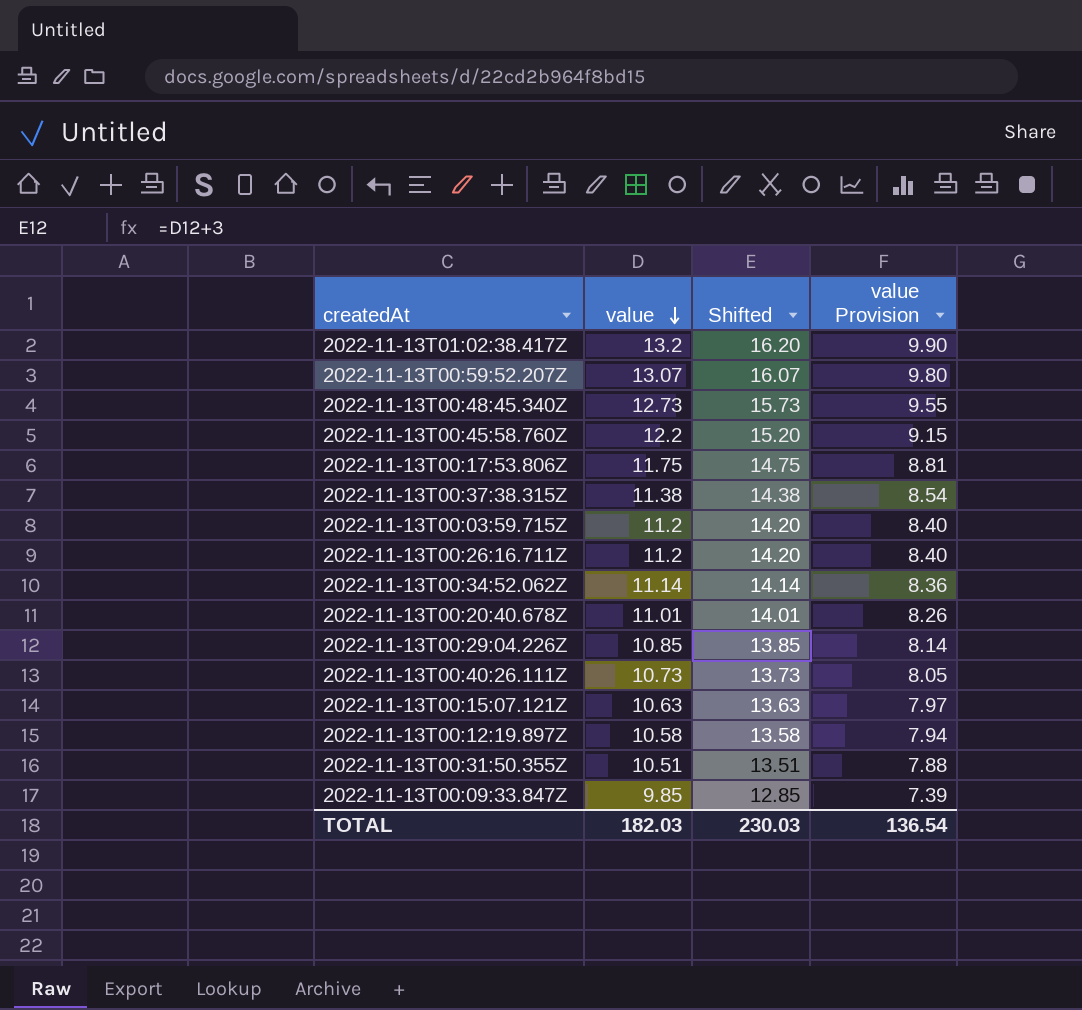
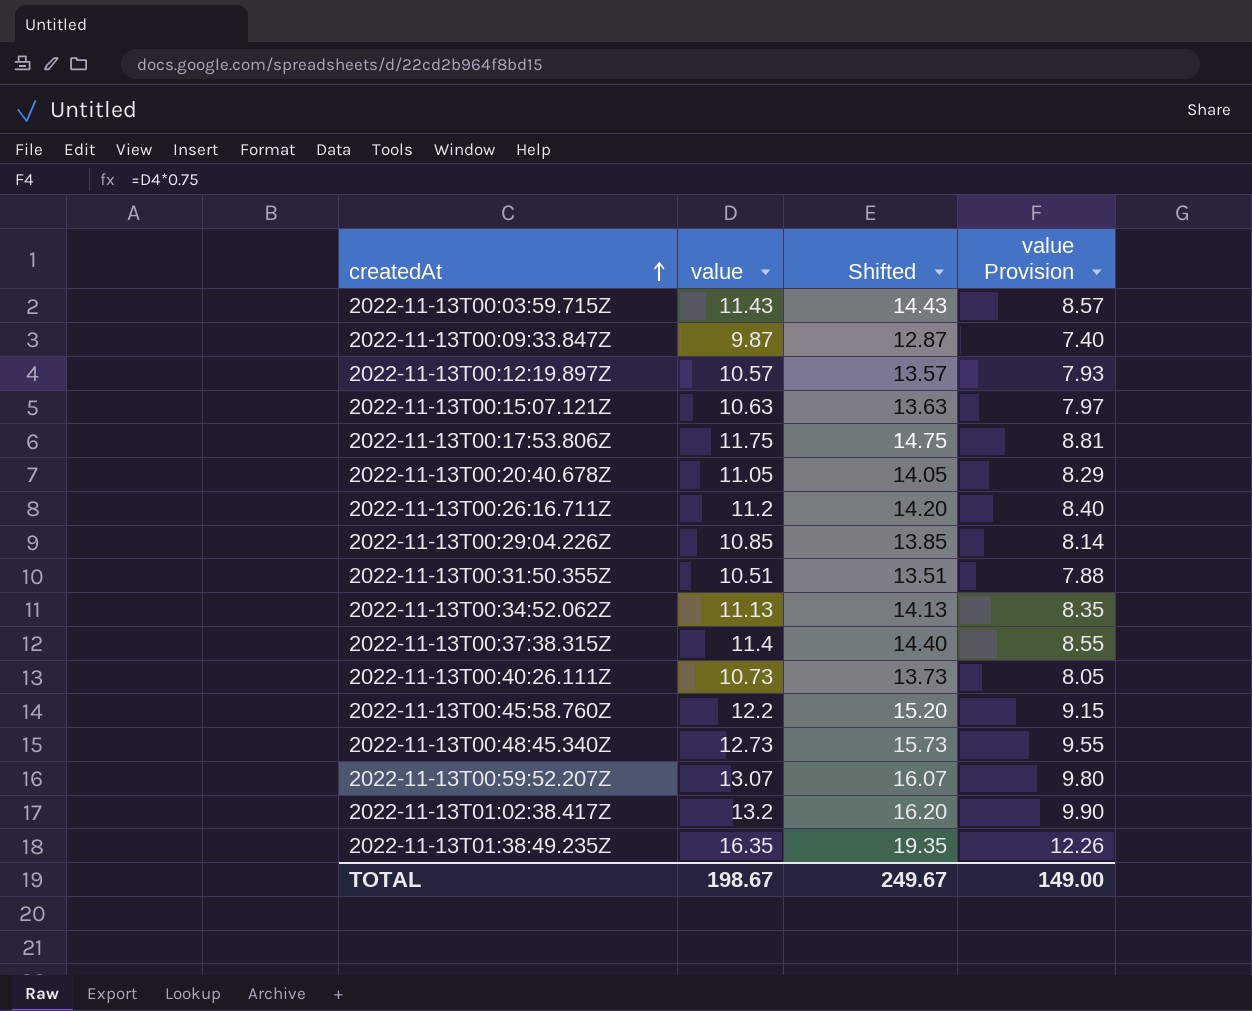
row order: value descending -> createdAt ascending
2022-11-13T00:03:59.715Z | value: 11.2 -> 11.43
2022-11-13T00:03:59.715Z | Shifted: 14.20 -> 14.43
2022-11-13T00:03:59.715Z | value Provision: 8.40 -> 8.57
2022-11-13T00:09:33.847Z | value: 9.85 -> 9.87
2022-11-13T00:09:33.847Z | Shifted: 12.85 -> 12.87
2022-11-13T00:09:33.847Z | value Provision: 7.39 -> 7.40
2022-11-13T00:12:19.897Z | value: 10.58 -> 10.57
2022-11-13T00:12:19.897Z | Shifted: 13.58 -> 13.57
2022-11-13T00:12:19.897Z | value Provision: 7.94 -> 7.93
2022-11-13T00:20:40.678Z | value: 11.01 -> 11.05
2022-11-13T00:20:40.678Z | Shifted: 14.01 -> 14.05
2022-11-13T00:20:40.678Z | value Provision: 8.26 -> 8.29
2022-11-13T00:34:52.062Z | value: 11.14 -> 11.13
2022-11-13T00:34:52.062Z | Shifted: 14.14 -> 14.13
2022-11-13T00:34:52.062Z | value Provision: 8.36 -> 8.35
2022-11-13T00:37:38.315Z | value: 11.38 -> 11.4
2022-11-13T00:37:38.315Z | Shifted: 14.38 -> 14.40
2022-11-13T00:37:38.315Z | value Provision: 8.54 -> 8.55
row 2022-11-13T01:38:49.235Z: none -> 16.35 | 19.35 | 12.26
TOTAL | value: 182.03 -> 198.67
TOTAL | Shifted: 230.03 -> 249.67
TOTAL | value Provision: 136.54 -> 149.00

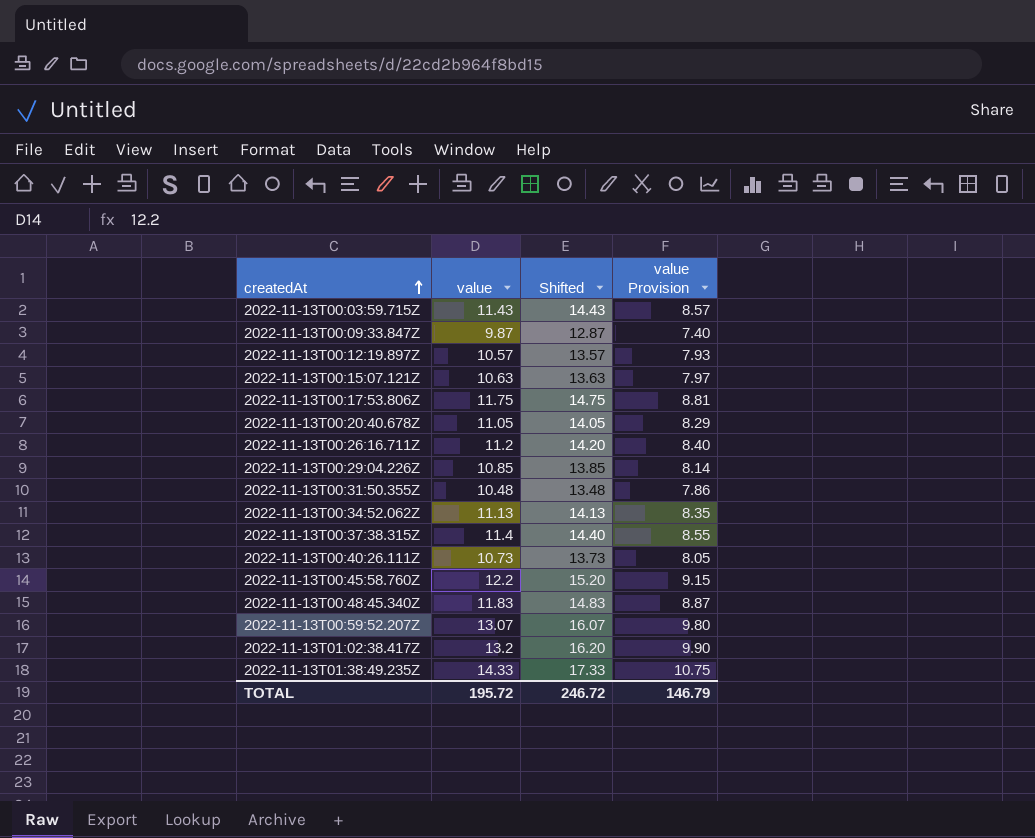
2022-11-13T00:31:50.355Z | value: 10.51 -> 10.48
2022-11-13T00:31:50.355Z | Shifted: 13.51 -> 13.48
2022-11-13T00:31:50.355Z | value Provision: 7.88 -> 7.86
2022-11-13T00:48:45.340Z | value: 12.73 -> 11.83
2022-11-13T00:48:45.340Z | Shifted: 15.73 -> 14.83
2022-11-13T00:48:45.340Z | value Provision: 9.55 -> 8.87
2022-11-13T01:38:49.235Z | value: 16.35 -> 14.33
2022-11-13T01:38:49.235Z | Shifted: 19.35 -> 17.33
2022-11-13T01:38:49.235Z | value Provision: 12.26 -> 10.75
TOTAL | value: 198.67 -> 195.72
TOTAL | Shifted: 249.67 -> 246.72
TOTAL | value Provision: 149.00 -> 146.79

